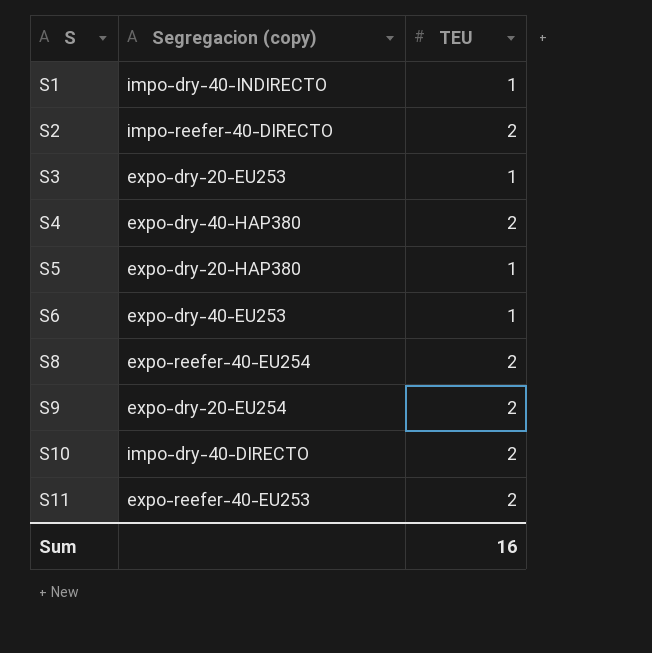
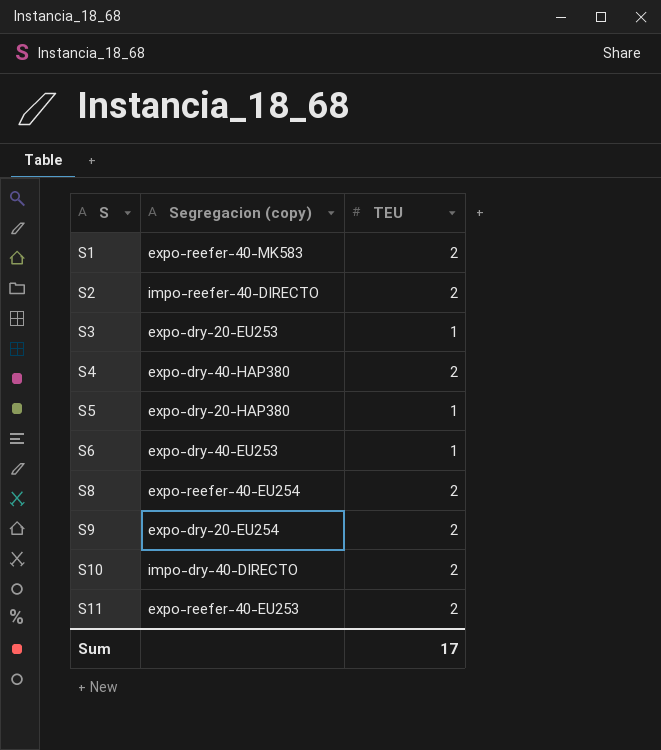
S1 | Segregacion (copy): impo-dry-40-INDIRECTO -> expo-reefer-40-MK583
S1 | TEU: 1 -> 2
Sum | TEU: 16 -> 17

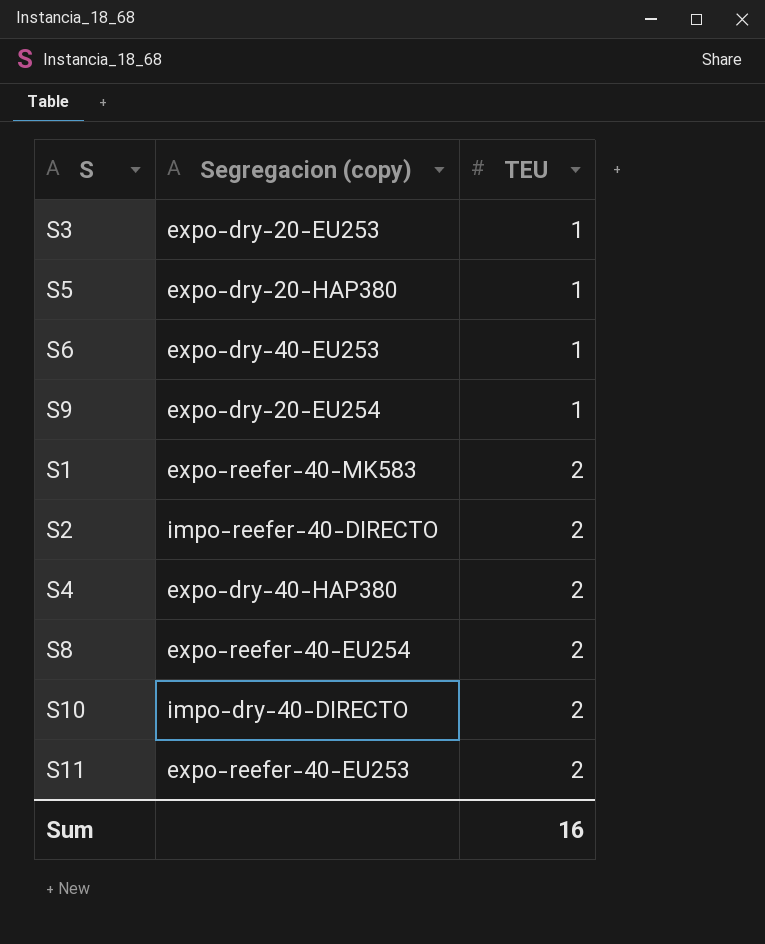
row order: S ascending -> TEU ascending
S9 | TEU: 2 -> 1
Sum | TEU: 17 -> 16

